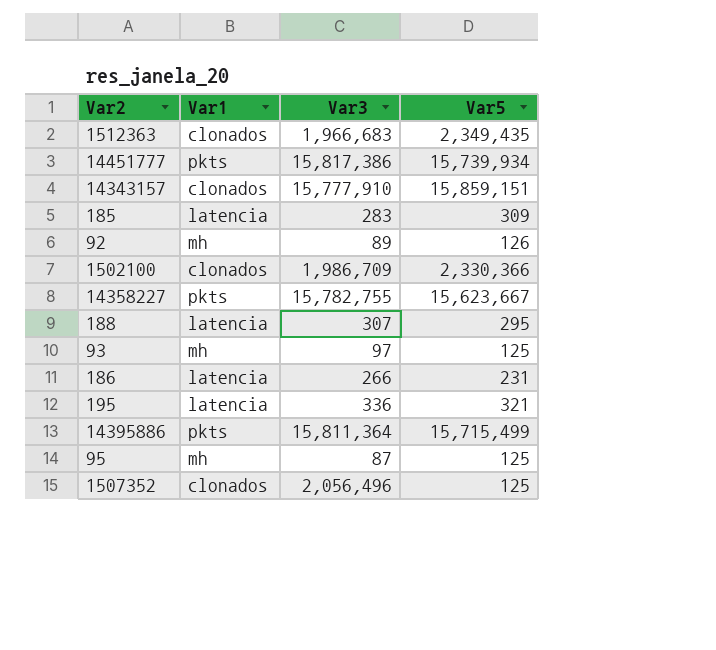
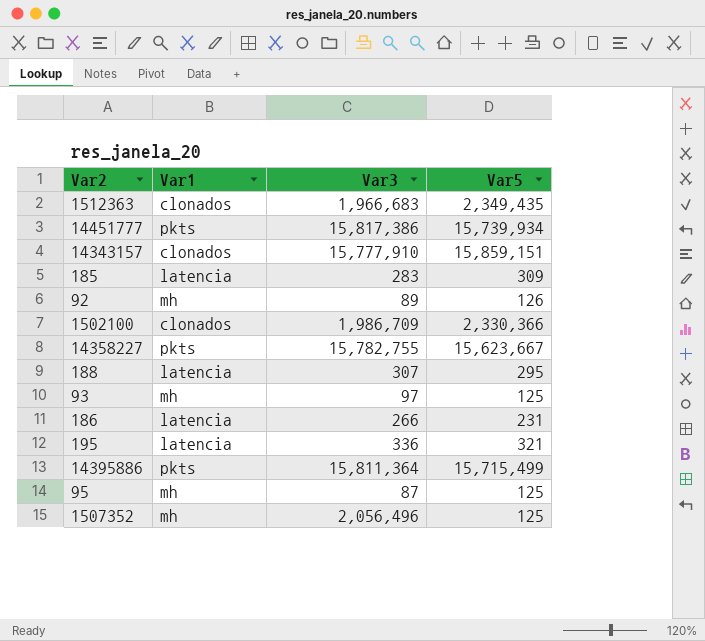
1507352 | Var1: clonados -> mh

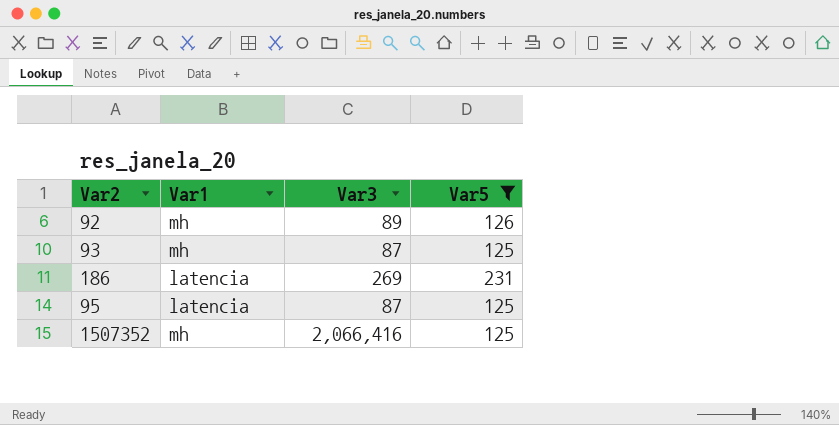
filter: none -> Var5 <= 231
93 | Var3: 97 -> 87
186 | Var3: 266 -> 269
95 | Var1: mh -> latencia
1507352 | Var3: 2,056,496 -> 2,066,416

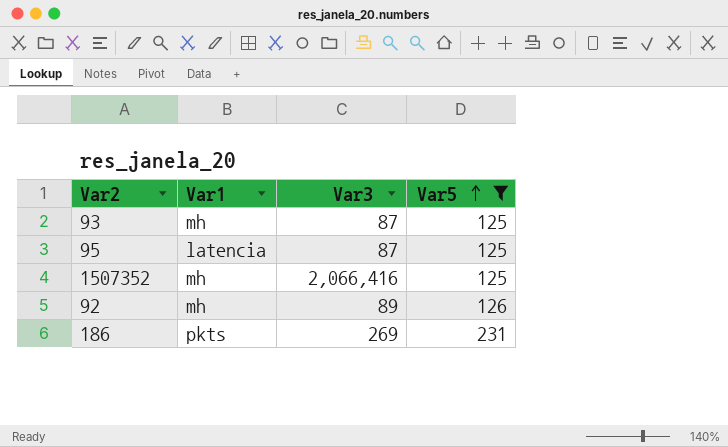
row order: none -> Var5 ascending
186 | Var1: latencia -> pkts

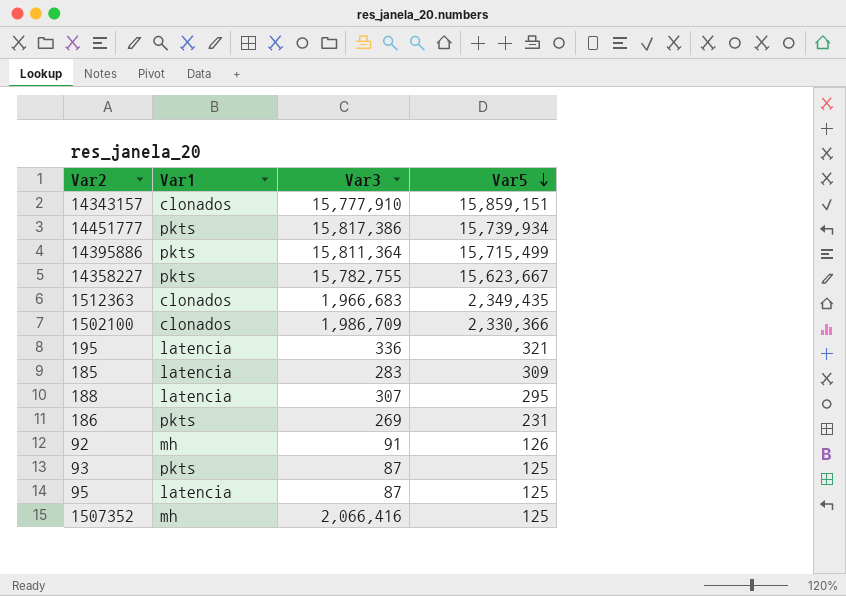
filter: Var5 <= 231 -> none
row order: Var5 ascending -> Var5 descending
92 | Var3: 89 -> 91
93 | Var1: mh -> pkts

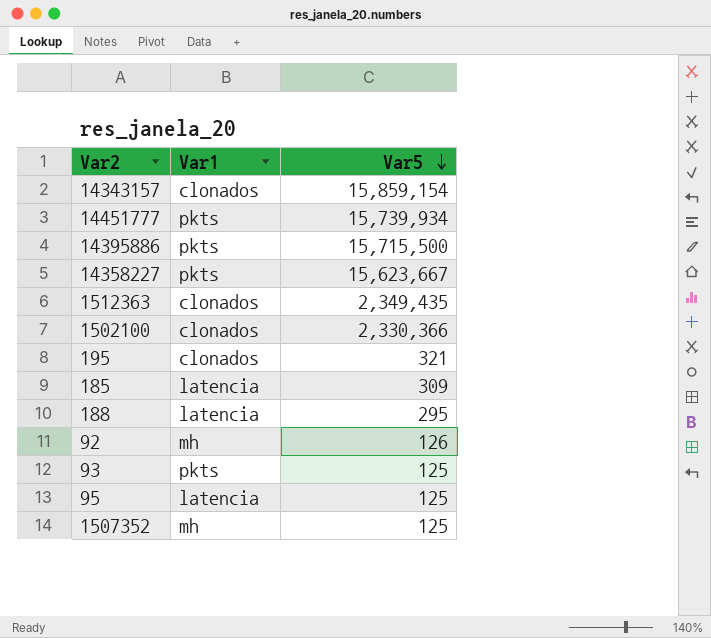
column Var3 | position: 3 -> none
row 186: pkts | 269 | 231 -> none
14343157 | Var5: 15,859,151 -> 15,859,154
14395886 | Var5: 15,715,499 -> 15,715,500
195 | Var1: latencia -> clonados

